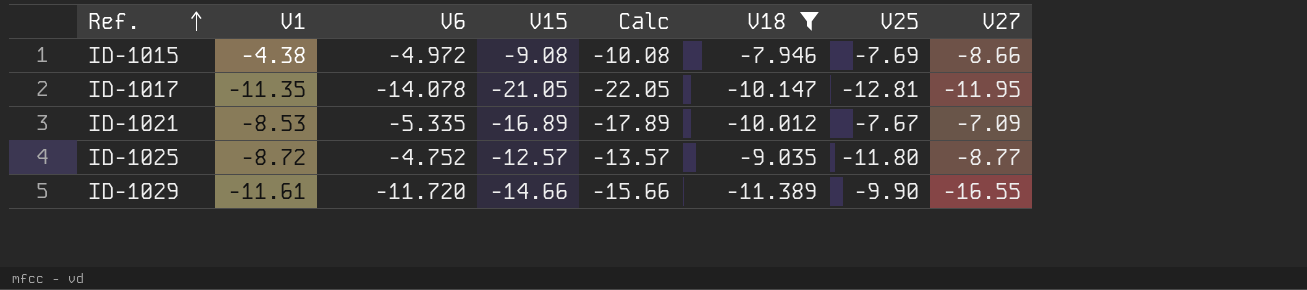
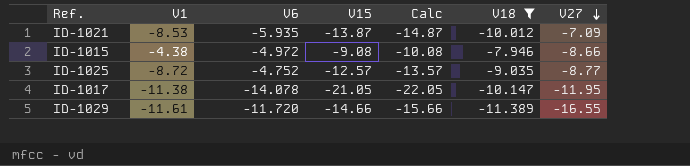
row order: Ref. ascending -> V27 descending
column V25 | position: 7 -> none
ID-1021 | V6: -5.335 -> -5.935
ID-1021 | V15: -16.89 -> -13.87
ID-1021 | Calc: -17.89 -> -14.87
ID-1017 | V1: -11.35 -> -11.38

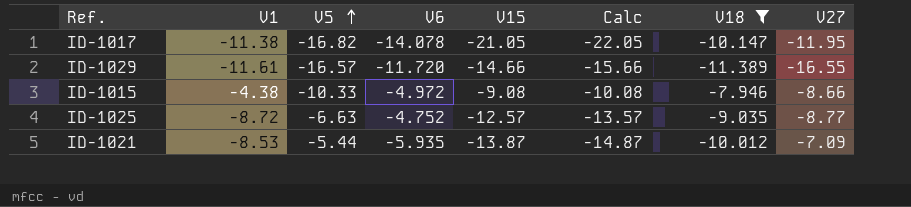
row order: V27 descending -> V5 ascending
column V5 | position: none -> 3

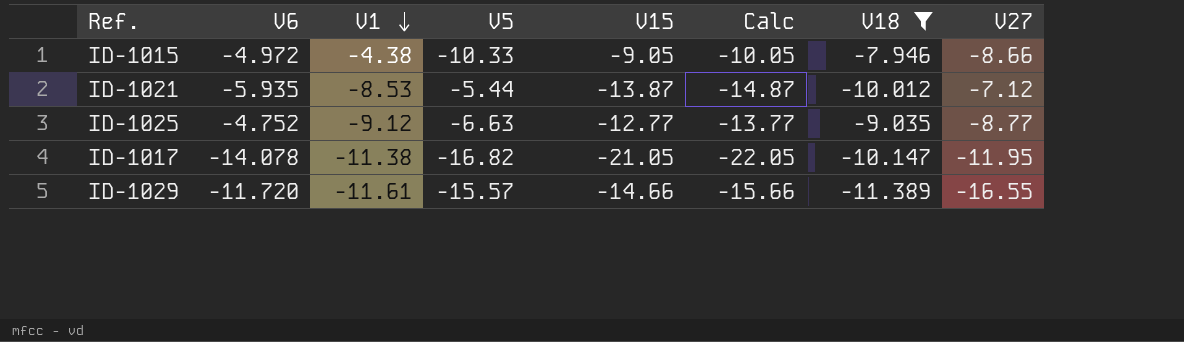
row order: V5 ascending -> V1 descending
column V6 | position: 4 -> 2
ID-1015 | V15: -9.08 -> -9.05
ID-1015 | Calc: -10.08 -> -10.05
ID-1021 | V27: -7.09 -> -7.12
ID-1025 | V1: -8.72 -> -9.12
ID-1025 | V15: -12.57 -> -12.77
ID-1025 | Calc: -13.57 -> -13.77
ID-1029 | V5: -16.57 -> -15.57

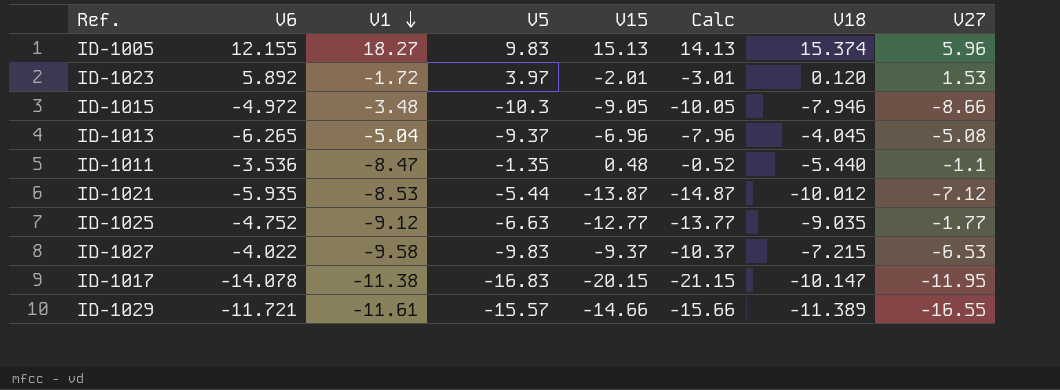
filter: V18 <= -7.946 -> none
ID-1015 | V1: -4.38 -> -3.48
ID-1015 | V5: -10.33 -> -10.3
ID-1025 | V27: -8.77 -> -1.77
ID-1017 | V5: -16.82 -> -16.83
ID-1017 | V15: -21.05 -> -20.15
ID-1017 | Calc: -22.05 -> -21.15
ID-1029 | V6: -11.720 -> -11.721

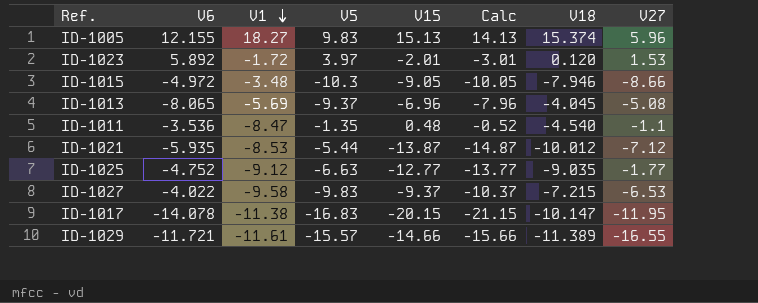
ID-1013 | V6: -6.265 -> -8.065
ID-1013 | V1: -5.04 -> -5.69
ID-1011 | V18: -5.440 -> -4.540

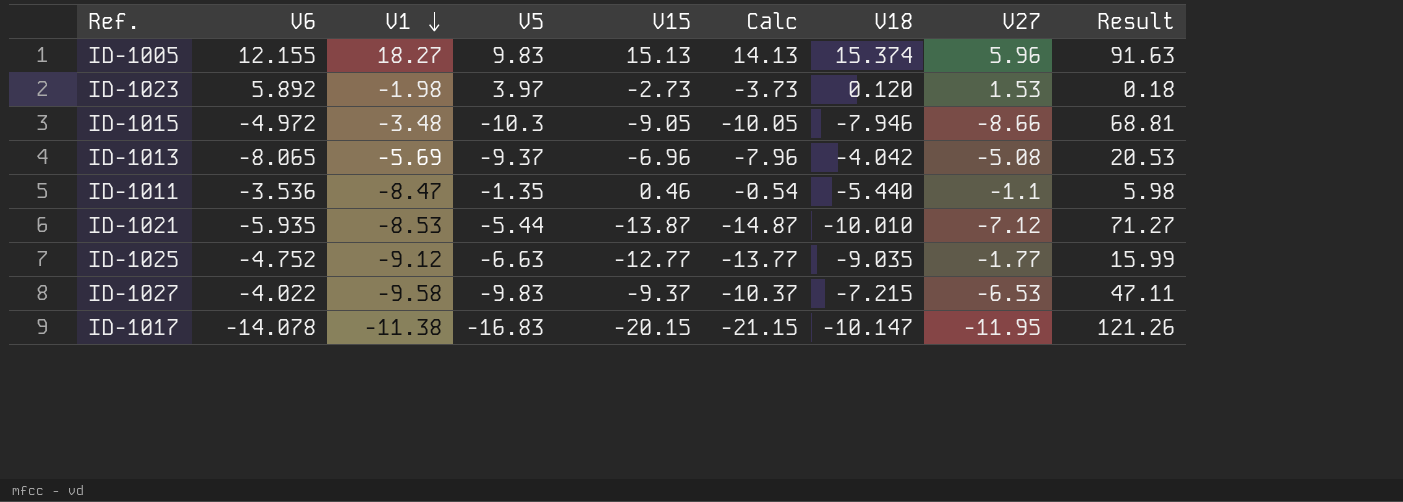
column Result | formula: none -> [V18] * [V27]
row ID-1029: -11.721 | -11.61 | -15.57 | -14.66 | -15.66 | -11.389 | -16.55 -> none
ID-1023 | V1: -1.72 -> -1.98
ID-1023 | V15: -2.01 -> -2.73
ID-1023 | Calc: -3.01 -> -3.73
ID-1013 | V18: -4.045 -> -4.042
ID-1011 | V15: 0.48 -> 0.46
ID-1011 | Calc: -0.52 -> -0.54
ID-1011 | V18: -4.540 -> -5.440
ID-1021 | V18: -10.012 -> -10.010

